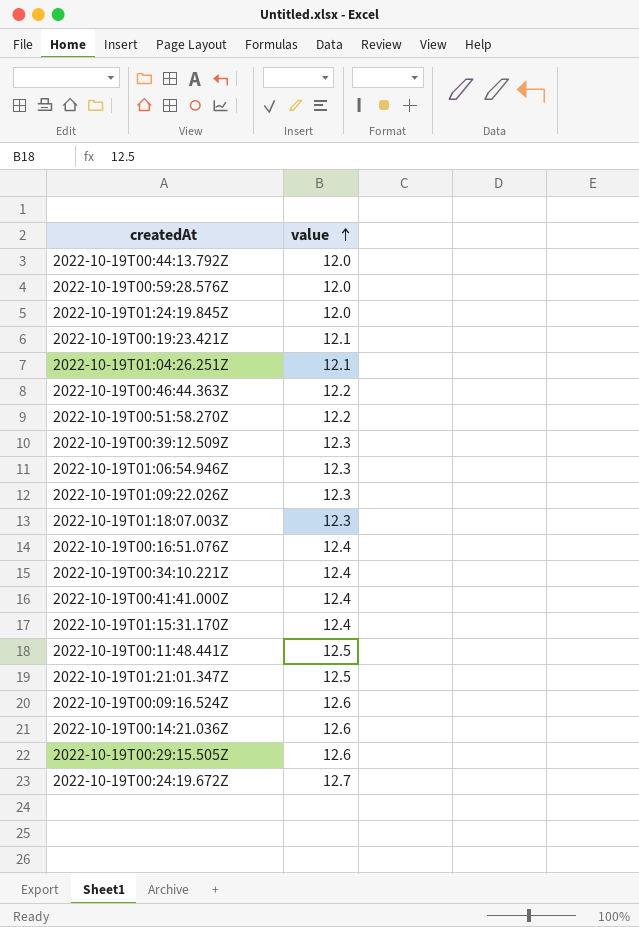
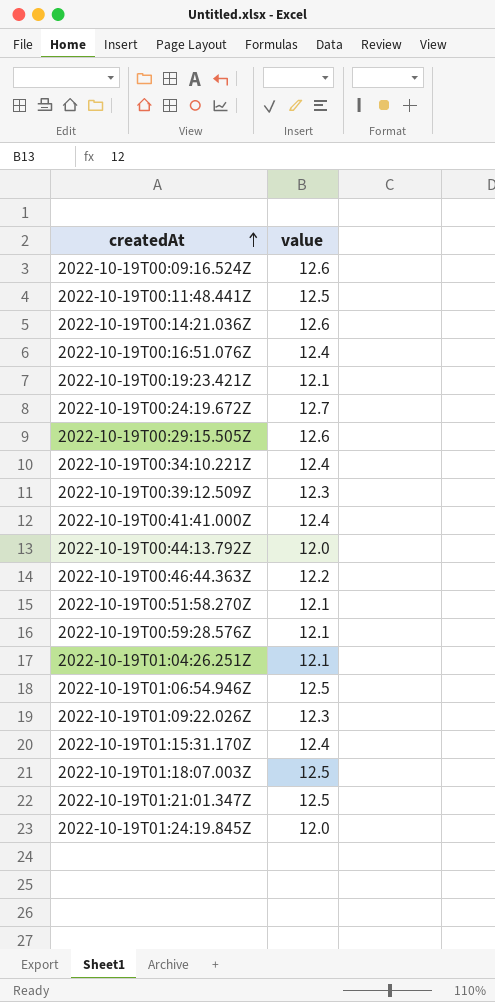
row order: value ascending -> createdAt ascending
2022-10-19T00:51:58.270Z | value: 12.2 -> 12.1
2022-10-19T00:59:28.576Z | value: 12.0 -> 12.1
2022-10-19T01:06:54.946Z | value: 12.3 -> 12.5
2022-10-19T01:18:07.003Z | value: 12.3 -> 12.5

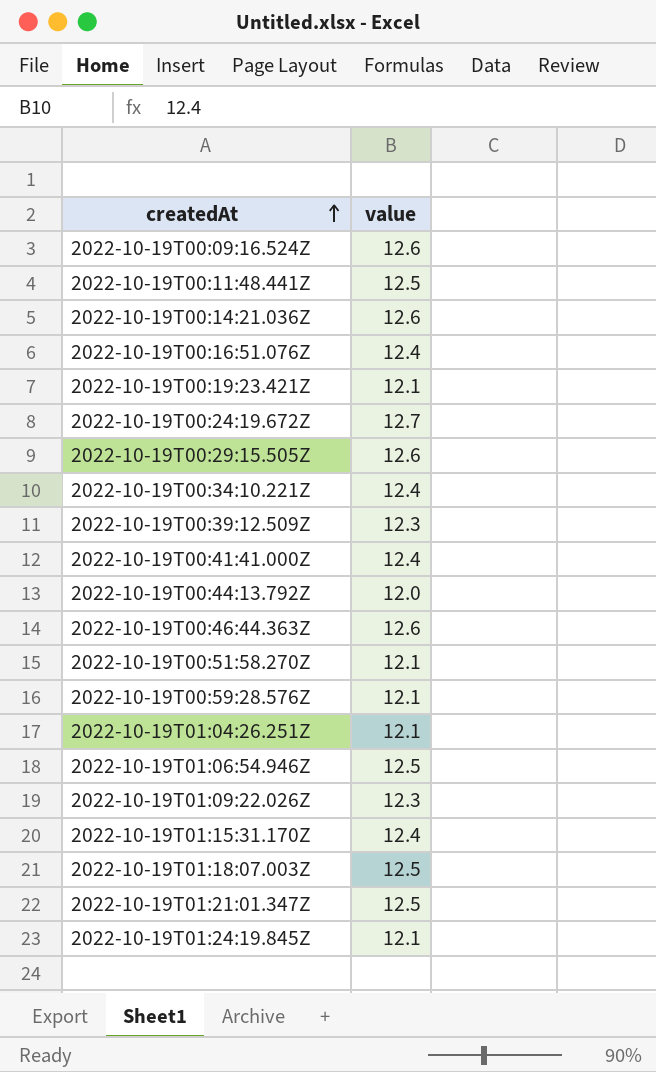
2022-10-19T00:46:44.363Z | value: 12.2 -> 12.6
2022-10-19T01:24:19.845Z | value: 12.0 -> 12.1

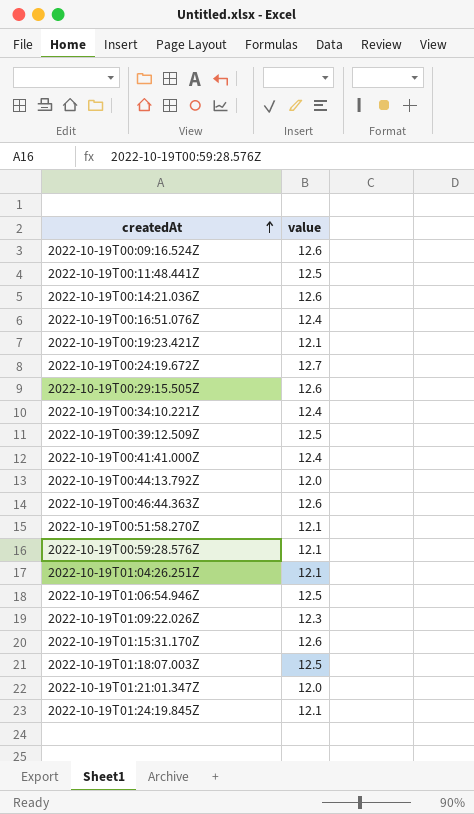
2022-10-19T00:39:12.509Z | value: 12.3 -> 12.5
2022-10-19T01:15:31.170Z | value: 12.4 -> 12.6
2022-10-19T01:21:01.347Z | value: 12.5 -> 12.0

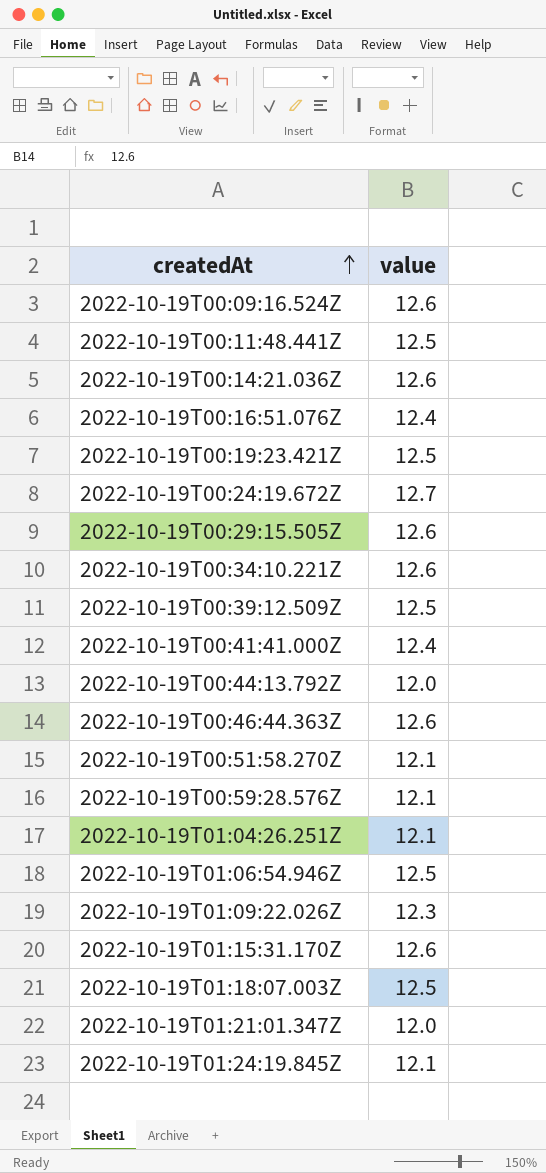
2022-10-19T00:19:23.421Z | value: 12.1 -> 12.5
2022-10-19T00:34:10.221Z | value: 12.4 -> 12.6

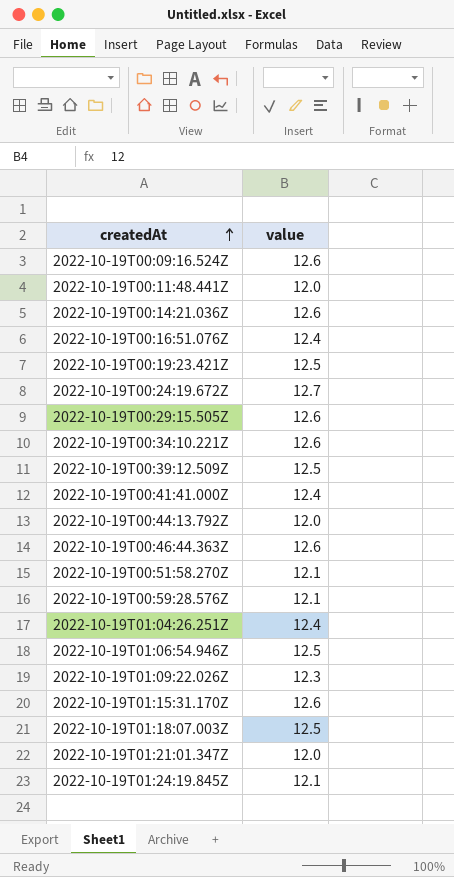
2022-10-19T00:11:48.441Z | value: 12.5 -> 12.0
2022-10-19T01:04:26.251Z | value: 12.1 -> 12.4

